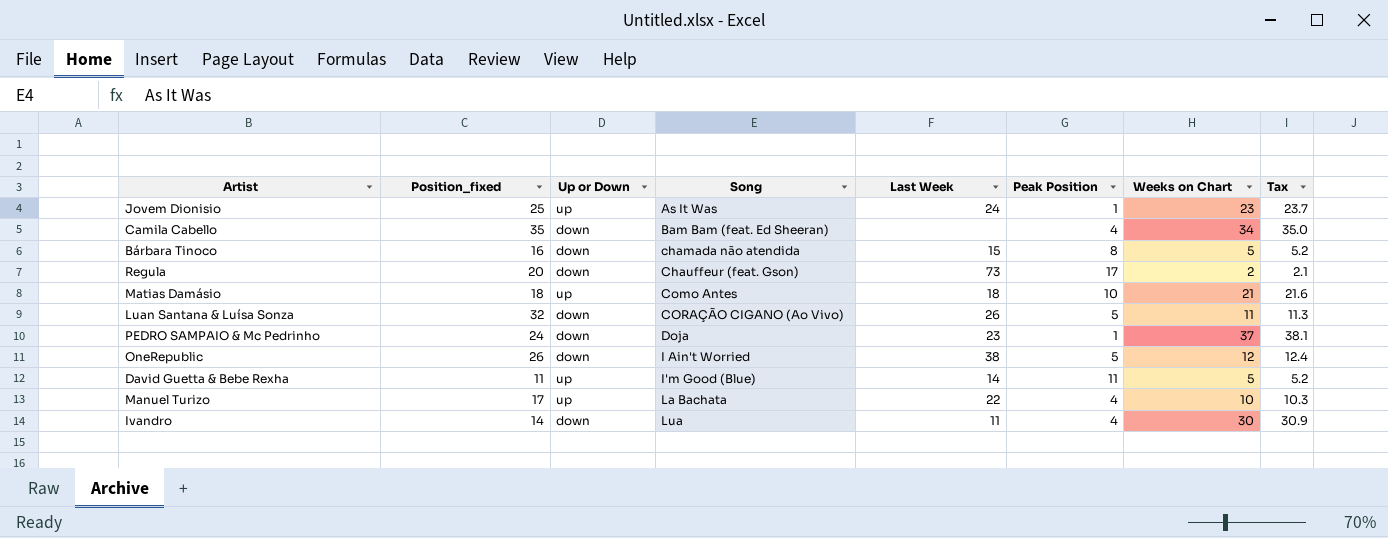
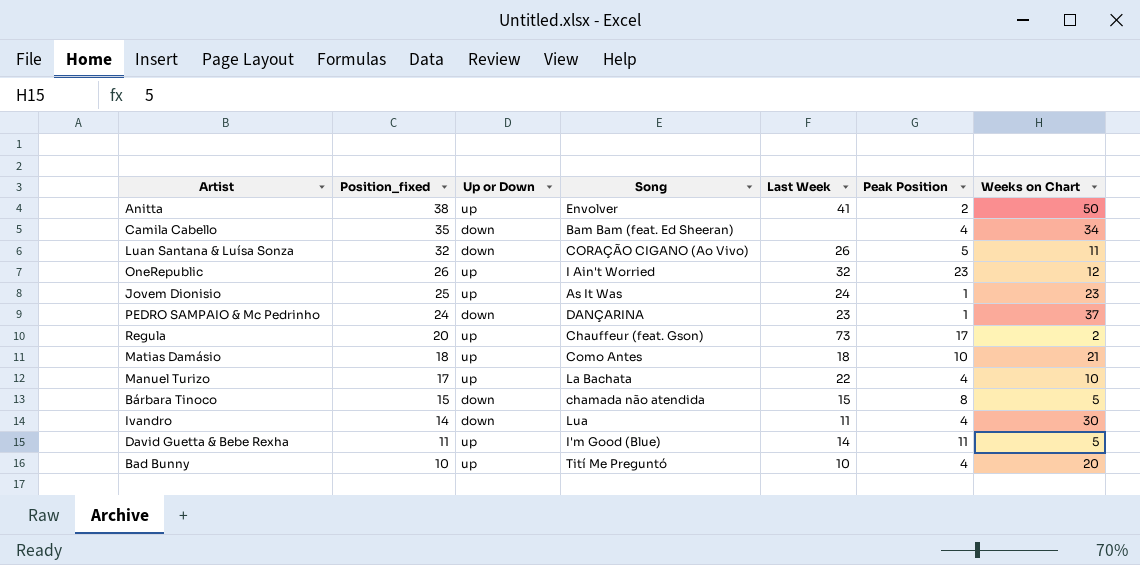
row order: Song ascending -> Position_fixed descending
column Tax | formula: [Weeks on Chart] * 1.03 -> none
row Anitta: none -> 38 | up | Envolver | 41 | 2 | 50
OneRepublic | Up or Down: down -> up
OneRepublic | Last Week: 38 -> 32
OneRepublic | Peak Position: 5 -> 23
PEDRO SAMPAIO & Mc Pedrinho | Song: Doja -> DANÇARINA
Regula | Up or Down: down -> up
Bárbara Tinoco | Position_fixed: 16 -> 15
row Bad Bunny: none -> 10 | up | Tití Me Preguntó | 10 | 4 | 20

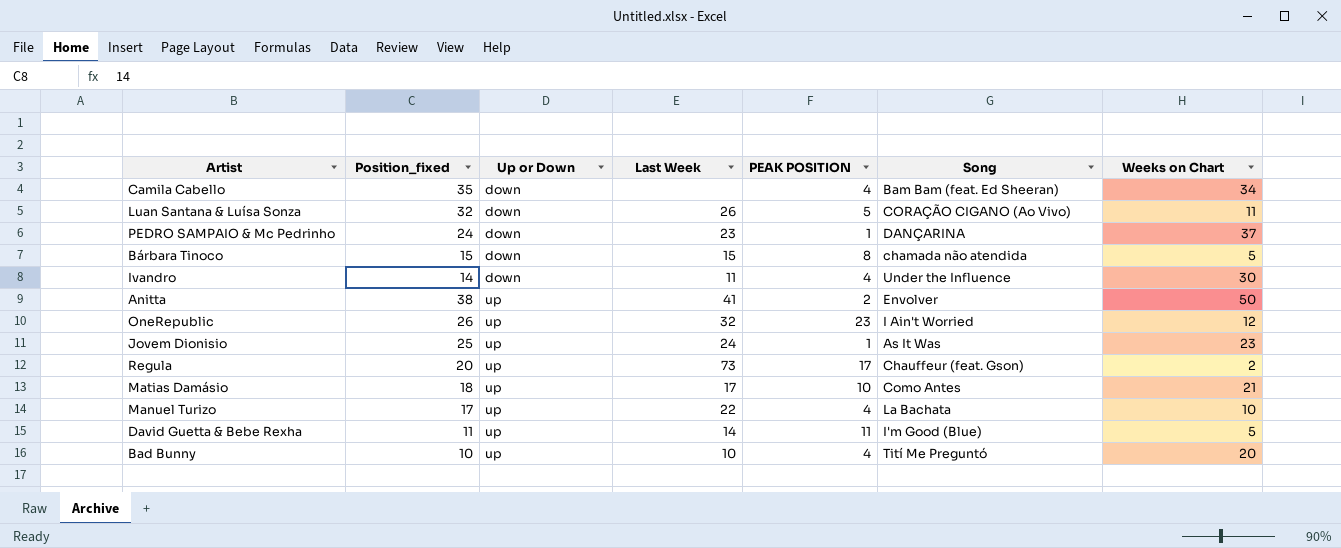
row order: Position_fixed descending -> Up or Down ascending
column name: Peak Position -> PEAK POSITION
column Song | position: 4 -> 6
Ivandro | Song: Lua -> Under the Influence
Matias Damásio | Last Week: 18 -> 17

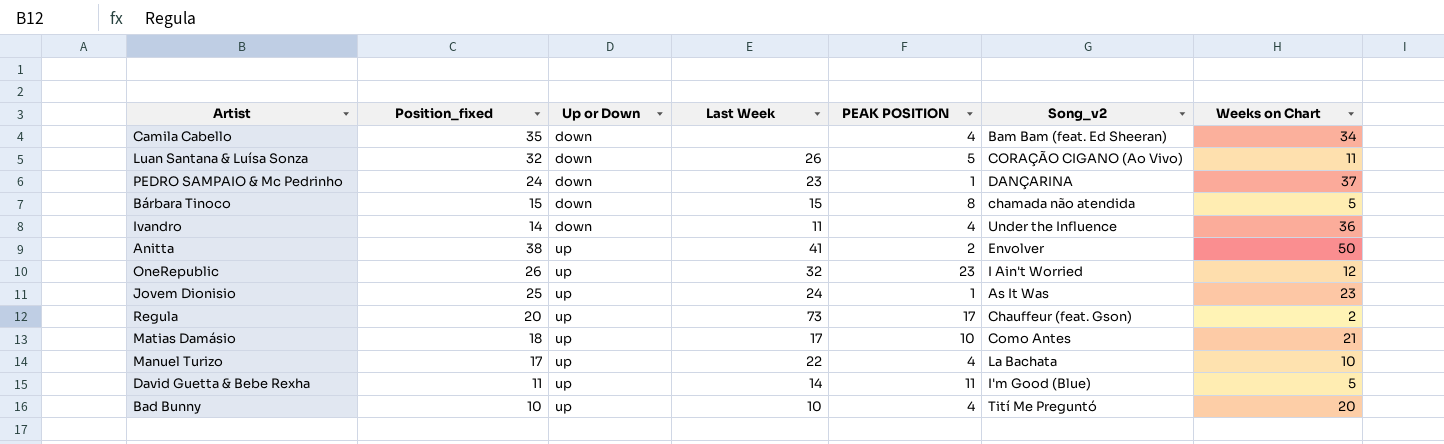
column name: Song -> Song_v2
Ivandro | Weeks on Chart: 30 -> 36

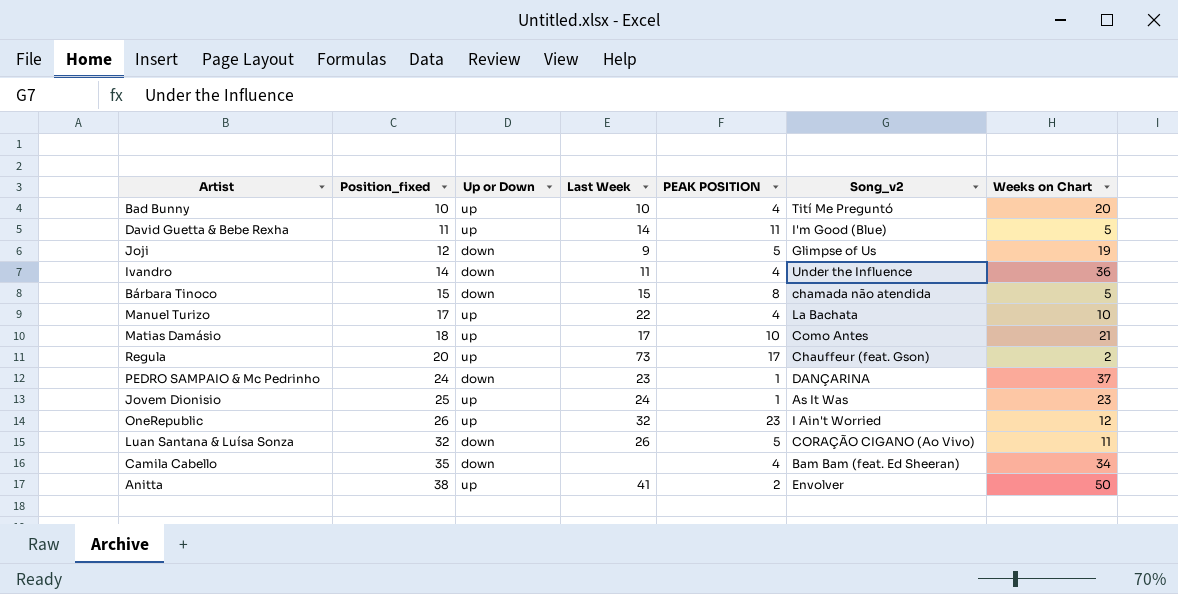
row order: Up or Down ascending -> Position_fixed ascending
row Joji: none -> 12 | down | 9 | 5 | Glimpse of Us | 19

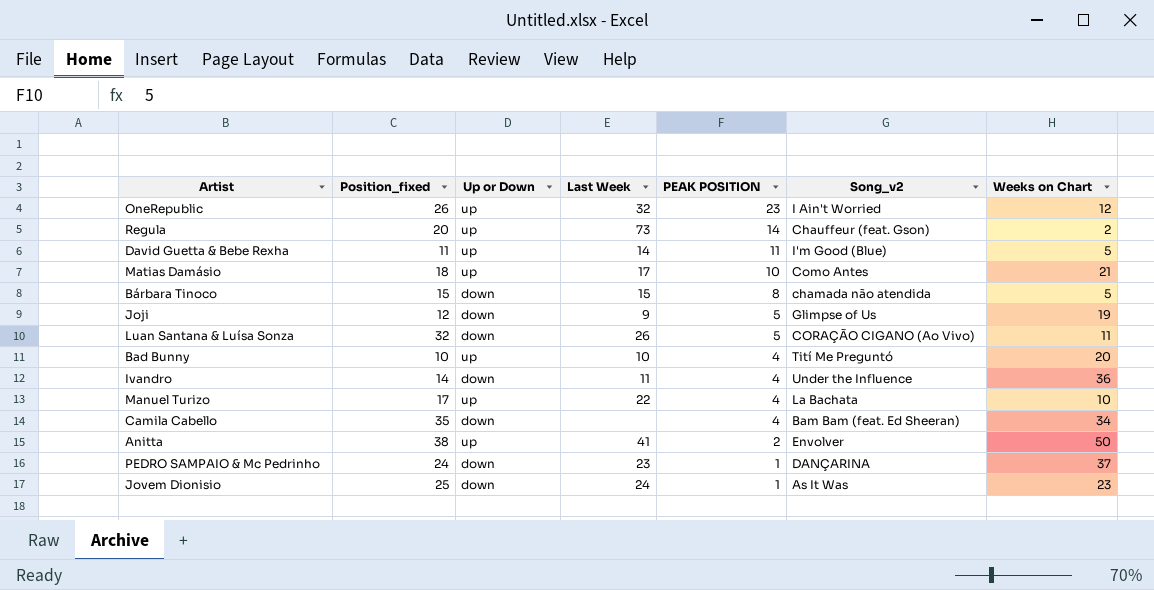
row order: Position_fixed ascending -> PEAK POSITION descending
Regula | PEAK POSITION: 17 -> 14
Jovem Dionisio | Up or Down: up -> down

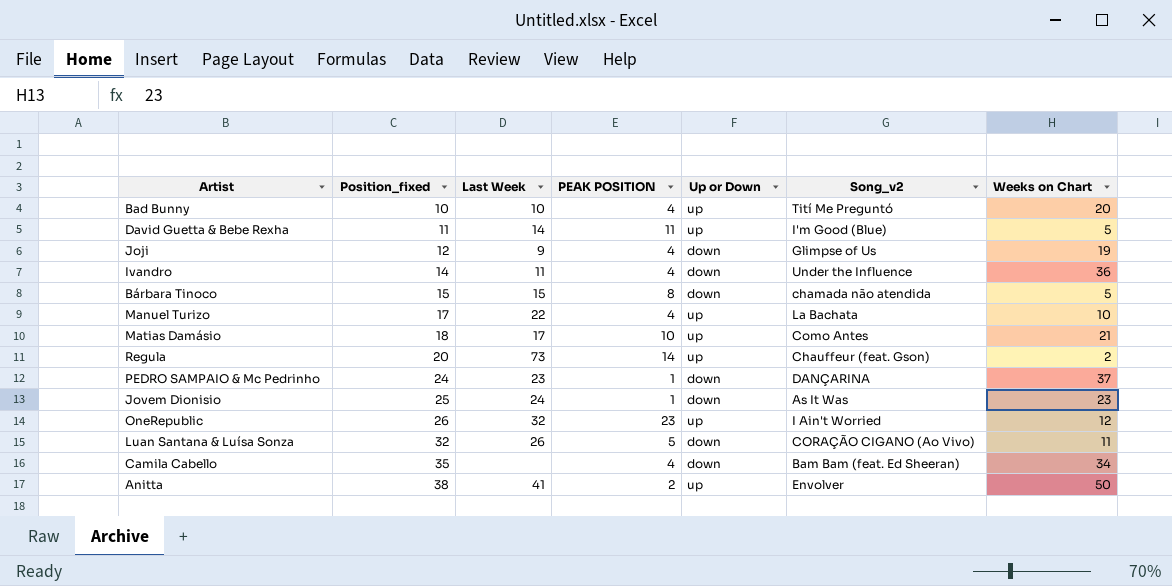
row order: PEAK POSITION descending -> Position_fixed ascending
column Up or Down | position: 3 -> 5
Joji | PEAK POSITION: 5 -> 4

